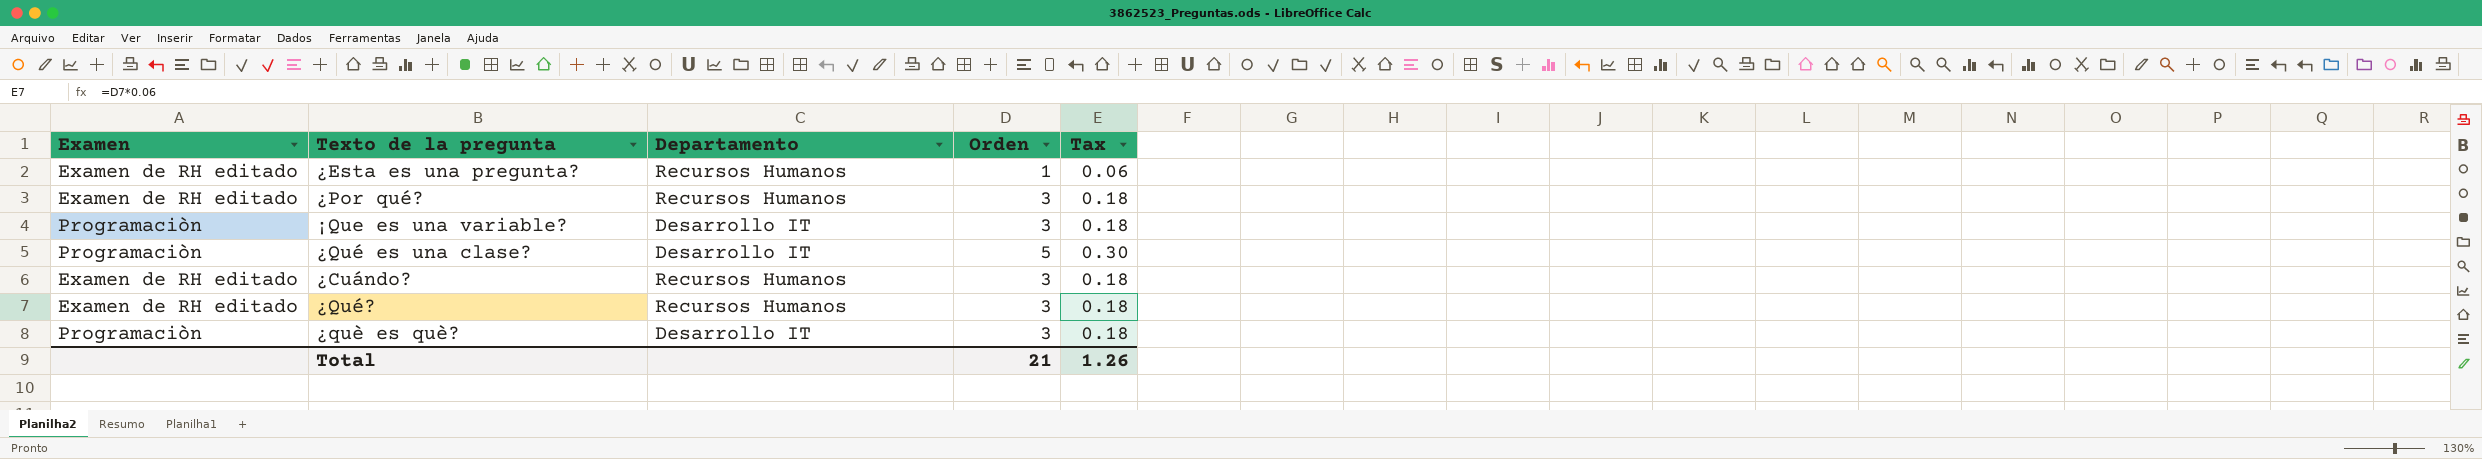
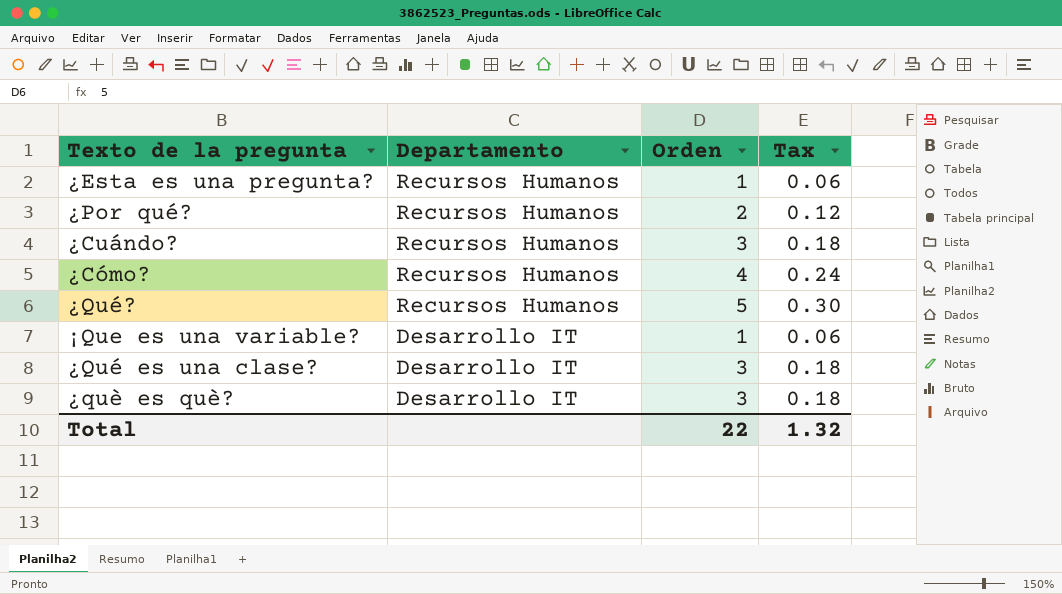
row order: none -> Departamento descending
column Examen | position: 1 -> none
¿Por qué? | Orden: 3 -> 2
¿Por qué? | Tax: 0.18 -> 0.12
row ¿Cómo?: none -> Recursos Humanos | 4 | 0.24
¿Qué? | Orden: 3 -> 5
¿Qué? | Tax: 0.18 -> 0.30
¡Que es una variable? | Orden: 3 -> 1
¡Que es una variable? | Tax: 0.18 -> 0.06
¿Qué es una clase? | Orden: 5 -> 3
¿Qué es una clase? | Tax: 0.30 -> 0.18
Total | Orden: 21 -> 22
Total | Tax: 1.26 -> 1.32

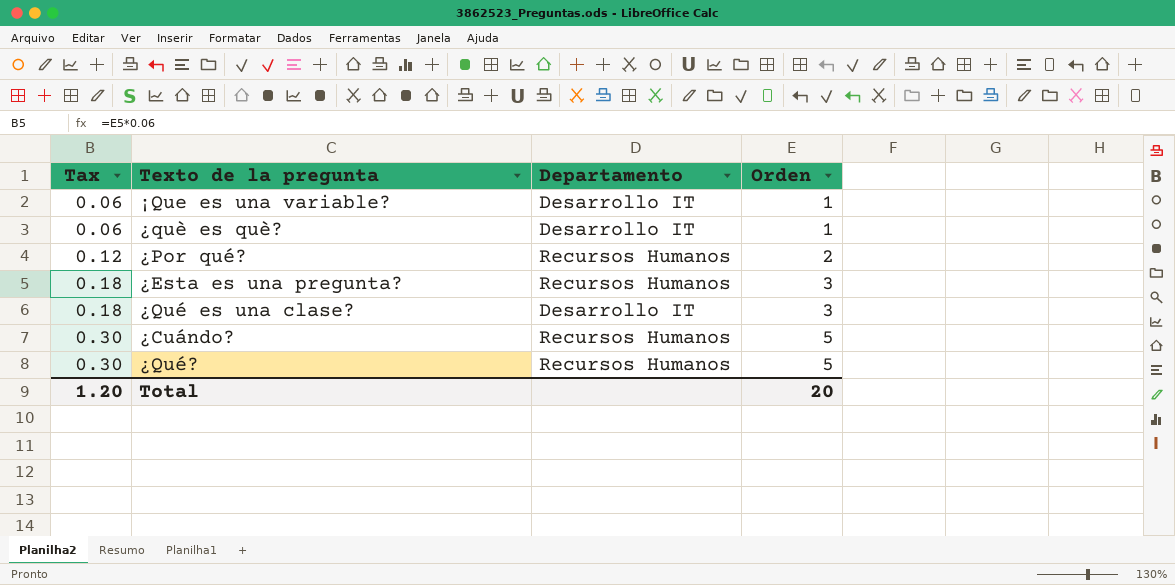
row order: Departamento descending -> Tax ascending
column Tax | position: 4 -> 1
row ¿Cómo?: Recursos Humanos | 4 | 0.24 -> none
¿què es què? | Tax: 0.18 -> 0.06
¿què es què? | Orden: 3 -> 1
¿Esta es una pregunta? | Tax: 0.06 -> 0.18
¿Esta es una pregunta? | Orden: 1 -> 3
¿Cuándo? | Tax: 0.18 -> 0.30
¿Cuándo? | Orden: 3 -> 5
Total | Tax: 1.32 -> 1.20
Total | Orden: 22 -> 20

